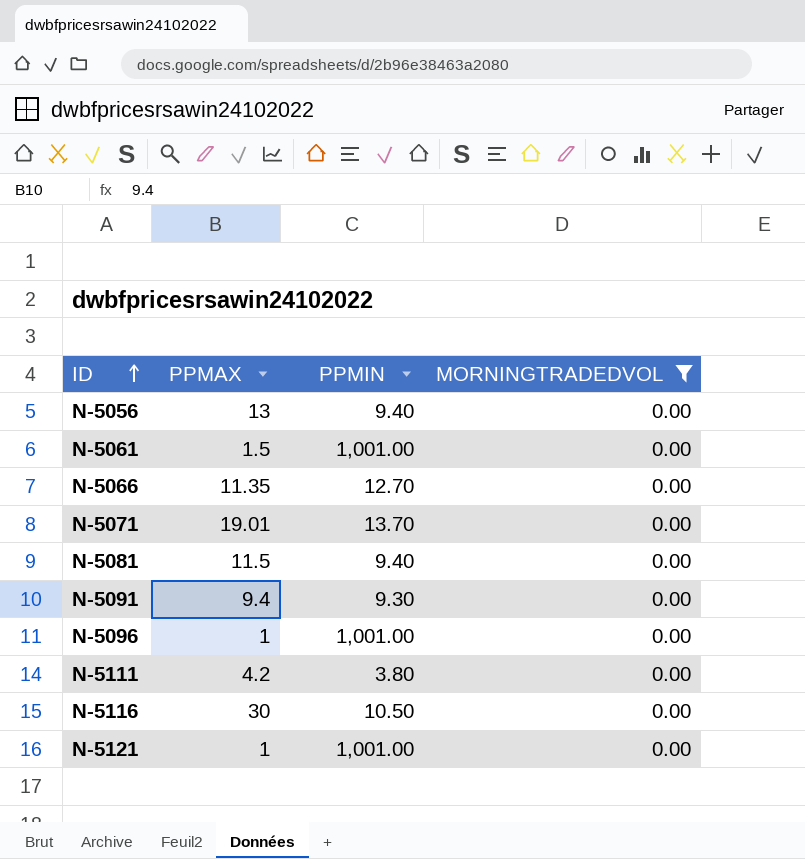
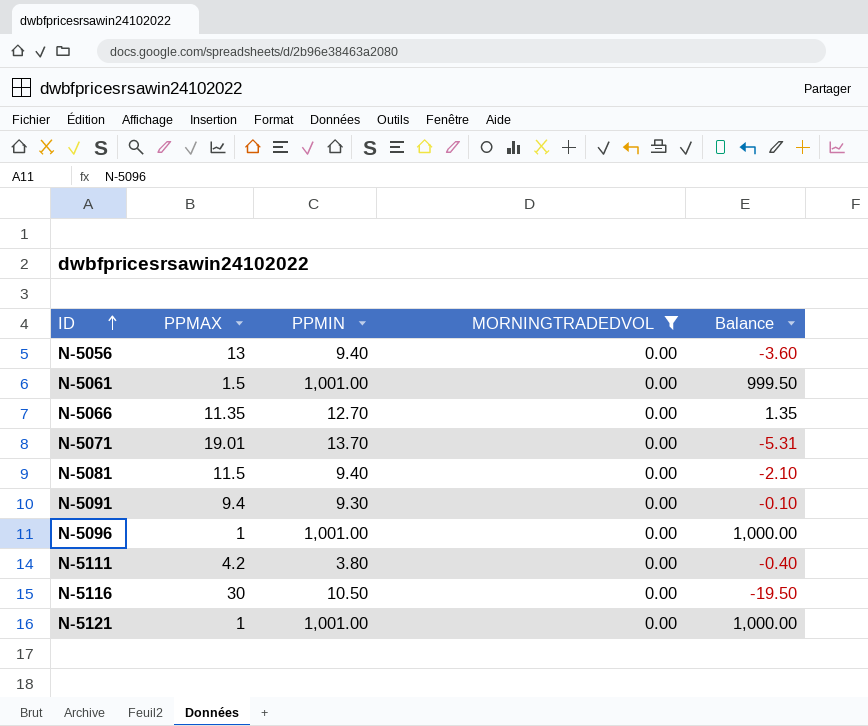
column Balance | formula: none -> [PPMIN] - [PPMAX]

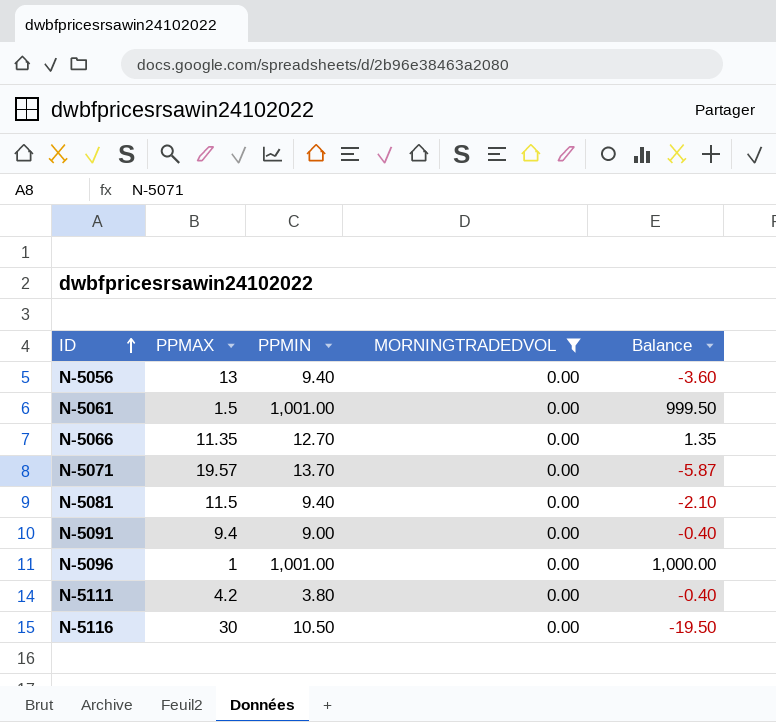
row N-5121: 1 | 1,001.00 | 0.00 | 1,000.00 -> none
N-5071 | PPMAX: 19.01 -> 19.57
N-5071 | Balance: -5.31 -> -5.87
N-5091 | PPMIN: 9.30 -> 9.00
N-5091 | Balance: -0.10 -> -0.40

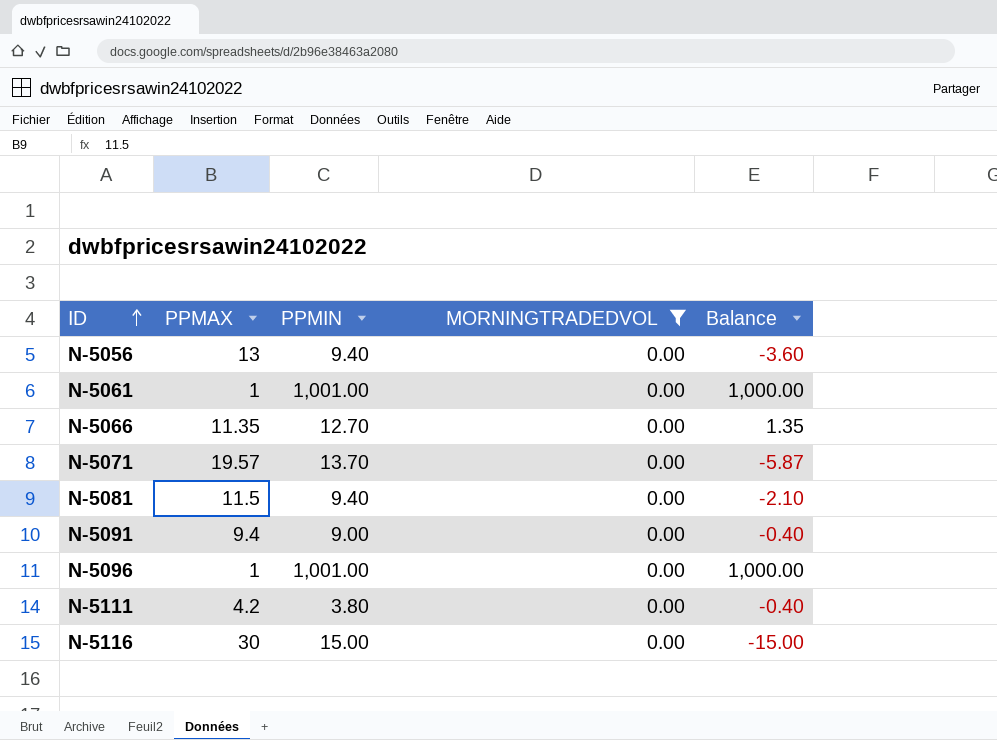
N-5061 | PPMAX: 1.5 -> 1
N-5061 | Balance: 999.50 -> 1,000.00
N-5116 | PPMIN: 10.50 -> 15.00
N-5116 | Balance: -19.50 -> -15.00

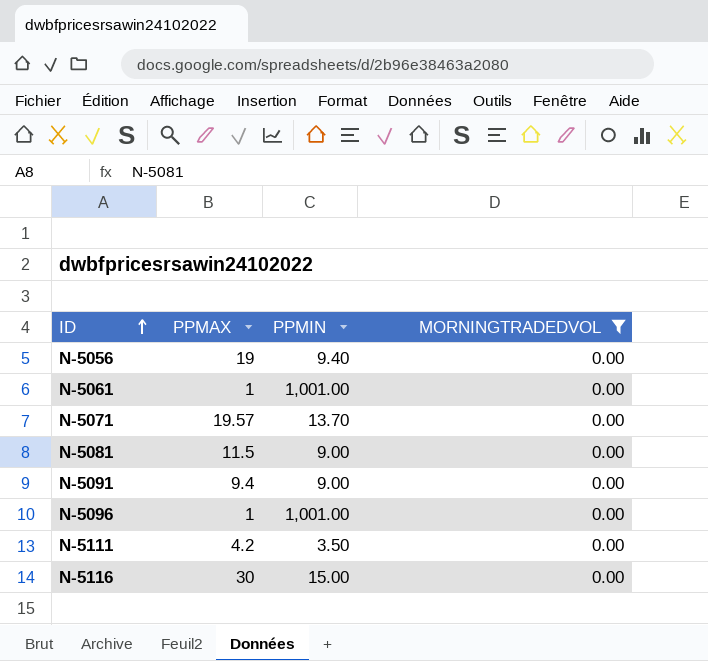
column Balance | formula: [PPMIN] - [PPMAX] -> none
row N-5066: 11.35 | 12.70 | 0.00 | 1.35 -> none
N-5056 | PPMAX: 13 -> 19
N-5081 | PPMIN: 9.40 -> 9.00
N-5111 | PPMIN: 3.80 -> 3.50

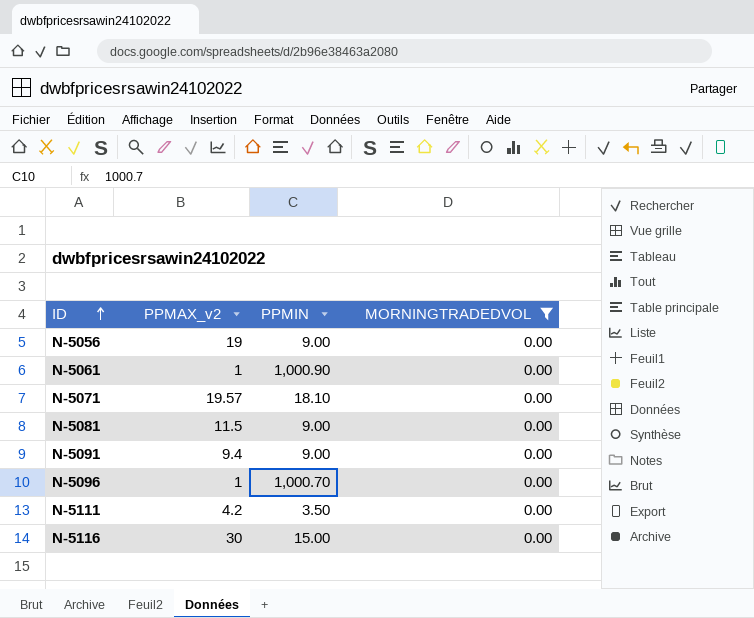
column name: PPMAX -> PPMAX_v2
N-5056 | PPMIN: 9.40 -> 9.00
N-5061 | PPMIN: 1,001.00 -> 1,000.90
N-5071 | PPMIN: 13.70 -> 18.10
N-5096 | PPMIN: 1,001.00 -> 1,000.70

